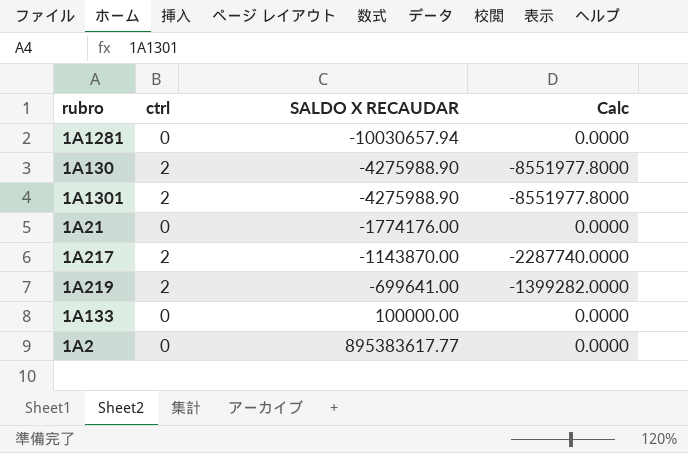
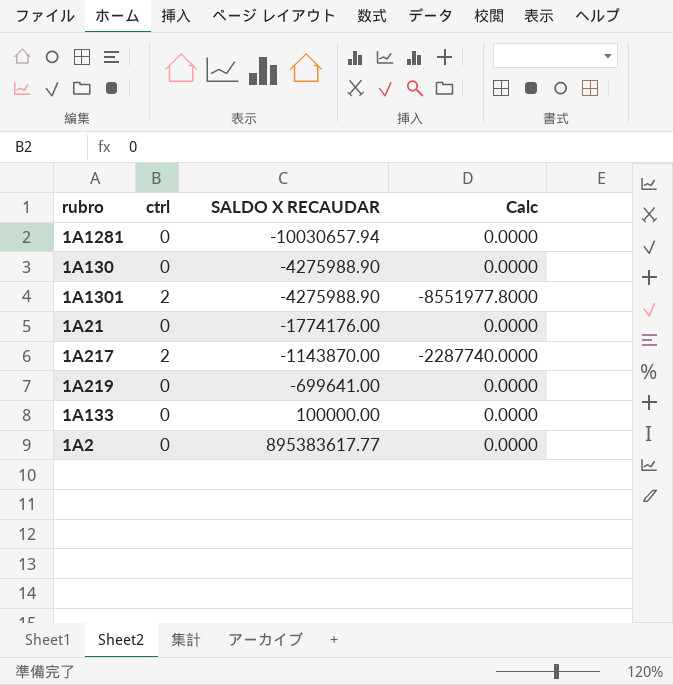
1A130 | ctrl: 2 -> 0
1A130 | Calc: -8551977.8000 -> 0.0000
1A219 | ctrl: 2 -> 0
1A219 | Calc: -1399282.0000 -> 0.0000

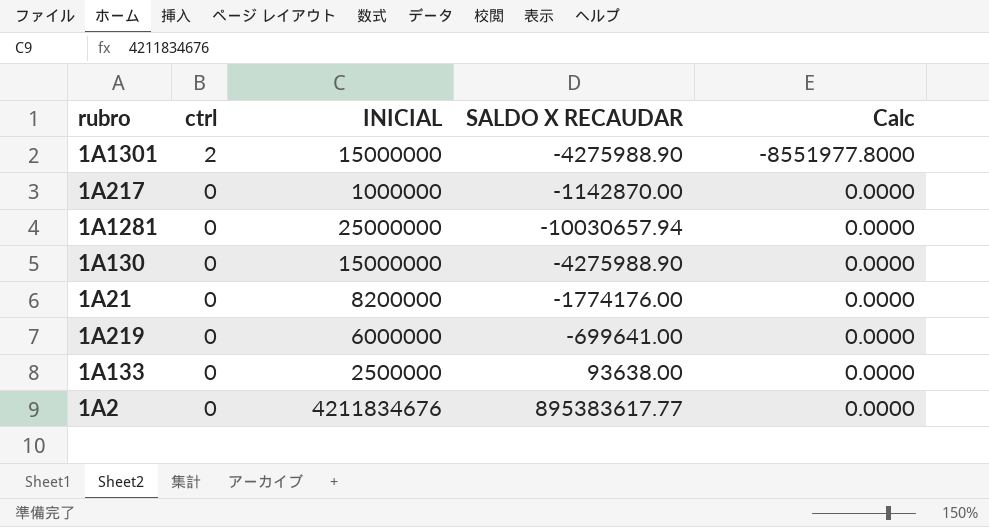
row order: SALDO X RECAUDAR ascending -> ctrl descending
column INICIAL | position: none -> 3
1A217 | ctrl: 2 -> 0
1A217 | SALDO X RECAUDAR: -1143870.00 -> -1142870.00
1A217 | Calc: -2287740.0000 -> 0.0000
1A133 | SALDO X RECAUDAR: 100000.00 -> 93638.00

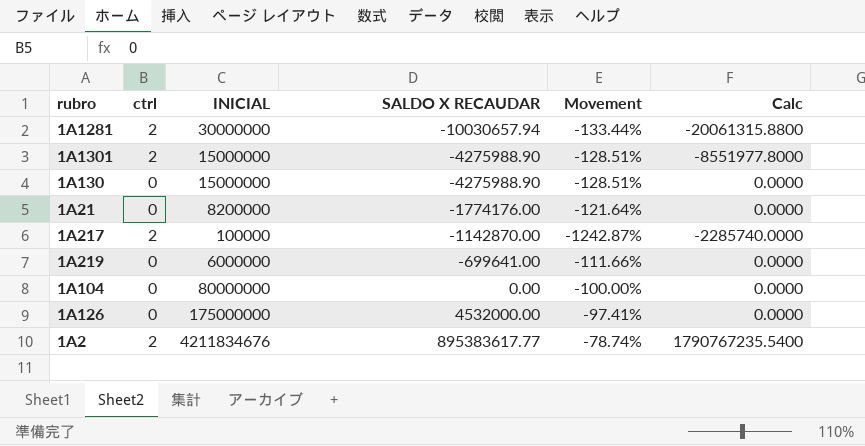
row order: ctrl descending -> SALDO X RECAUDAR ascending
column Movement | formula: none -> ([SALDO X RECAUDAR] - [INICIAL]) / [INICIAL]
row 1A133: 0 | 2500000 | 93638.00 | 0.0000 -> none
1A1281 | ctrl: 0 -> 2
1A1281 | INICIAL: 25000000 -> 30000000
1A1281 | Calc: 0.0000 -> -20061315.8800
1A217 | ctrl: 0 -> 2
1A217 | INICIAL: 1000000 -> 100000
1A217 | Calc: 0.0000 -> -2285740.0000
row 1A104: none -> 0 | 80000000 | 0.00 | -100.00% | 0.0000
row 1A126: none -> 0 | 175000000 | 4532000.00 | -97.41% | 0.0000
1A2 | ctrl: 0 -> 2
1A2 | Calc: 0.0000 -> 1790767235.5400

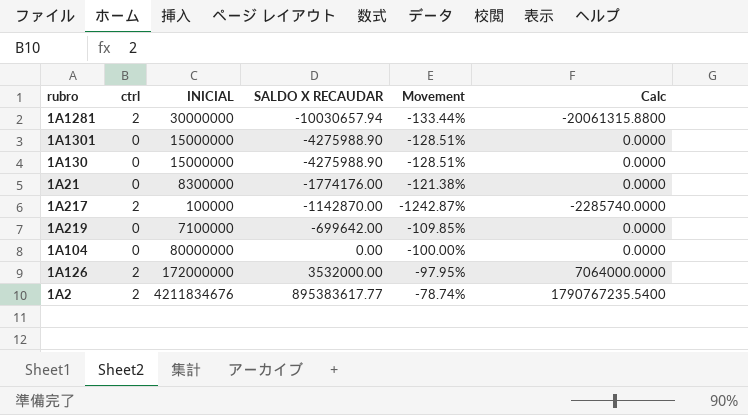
1A1301 | ctrl: 2 -> 0
1A1301 | Calc: -8551977.8000 -> 0.0000
1A21 | INICIAL: 8200000 -> 8300000
1A21 | Movement: -121.64% -> -121.38%
1A219 | INICIAL: 6000000 -> 7100000
1A219 | SALDO X RECAUDAR: -699641.00 -> -699642.00
1A219 | Movement: -111.66% -> -109.85%
1A126 | ctrl: 0 -> 2
1A126 | INICIAL: 175000000 -> 172000000
1A126 | SALDO X RECAUDAR: 4532000.00 -> 3532000.00
1A126 | Movement: -97.41% -> -97.95%
1A126 | Calc: 0.0000 -> 7064000.0000

